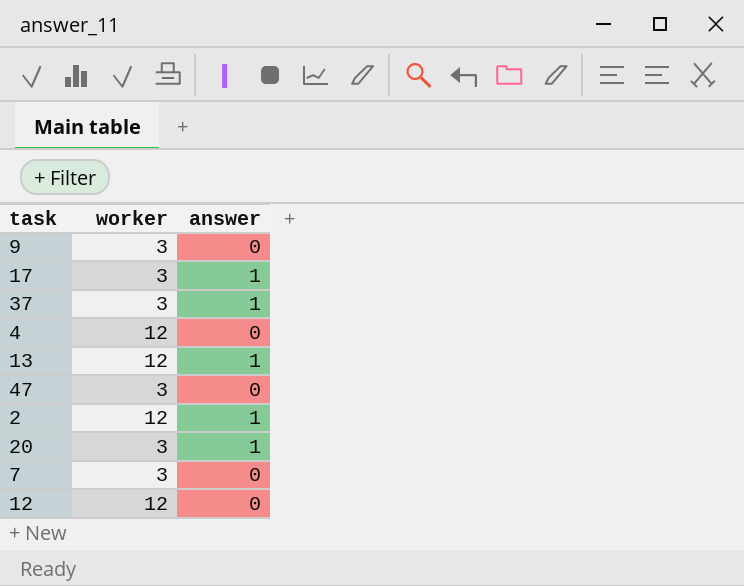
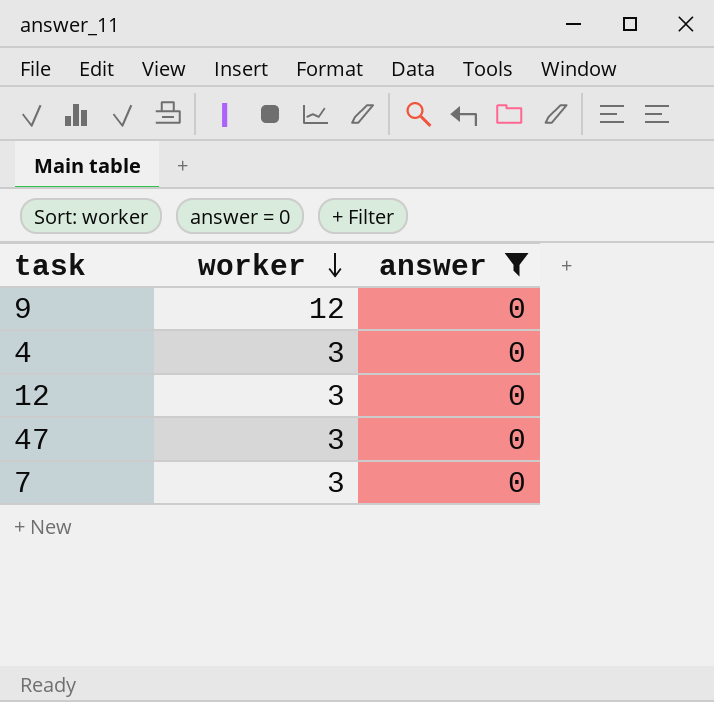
filter: none -> answer = 0
row order: none -> worker descending
9 | worker: 3 -> 12
4 | worker: 12 -> 3
12 | worker: 12 -> 3

